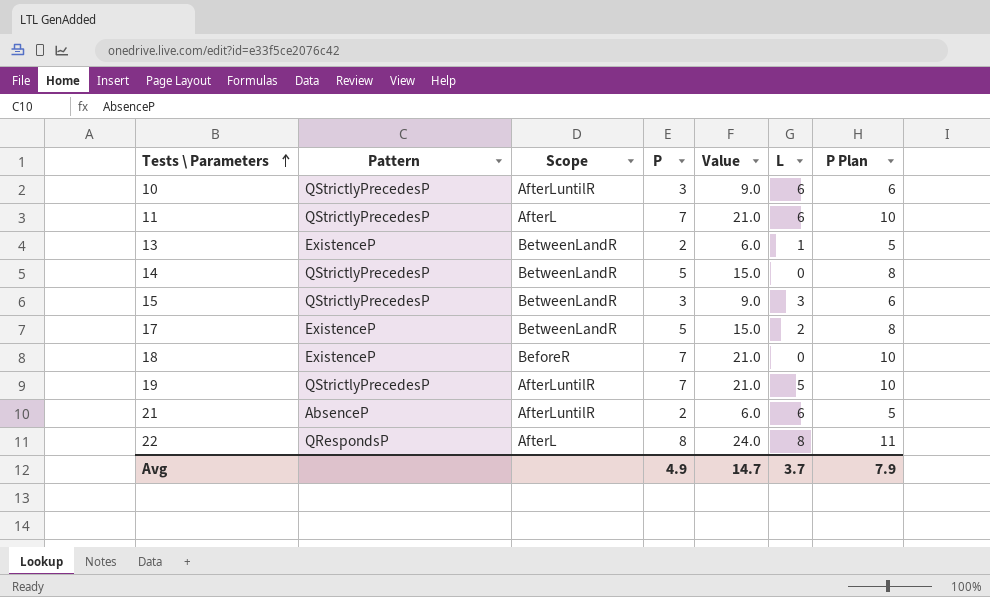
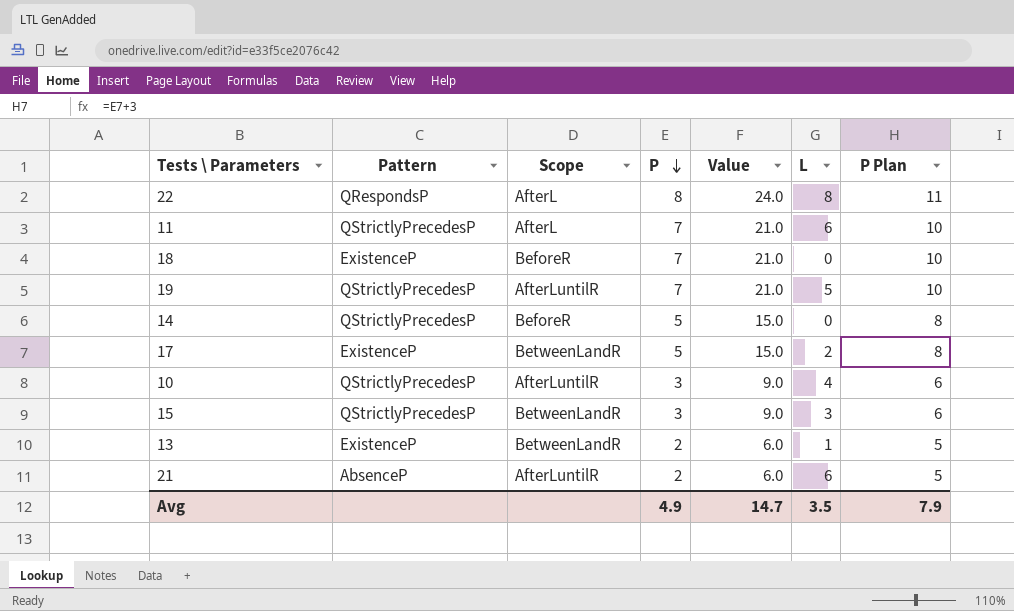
row order: Tests \ Parameters ascending -> P descending
14 | Scope: BetweenLandR -> BeforeR
10 | L: 6 -> 4
Avg | L: 3.7 -> 3.5

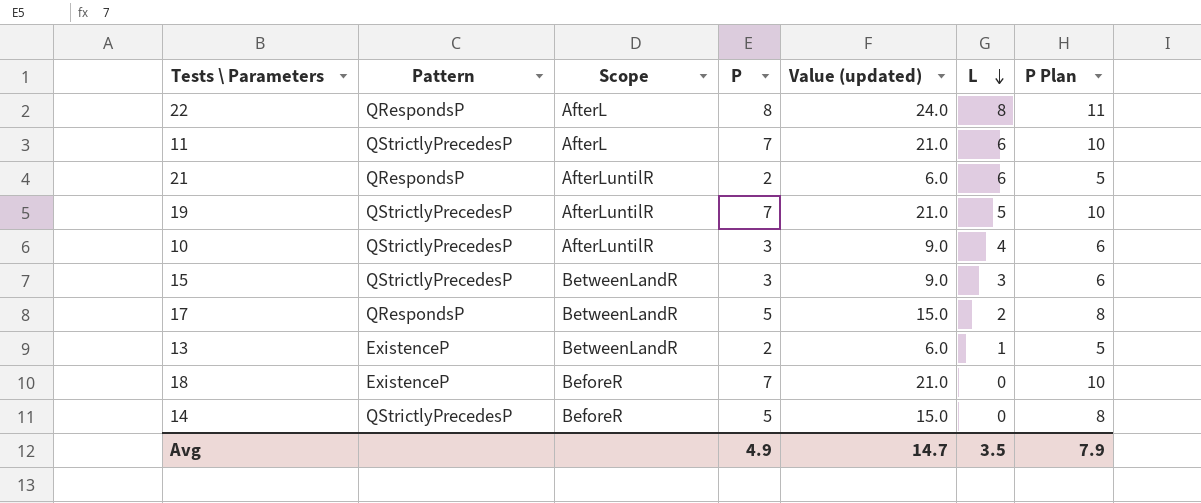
row order: P descending -> L descending
column name: Value -> Value (updated)
21 | Pattern: AbsenceP -> QRespondsP
17 | Pattern: ExistenceP -> QRespondsP

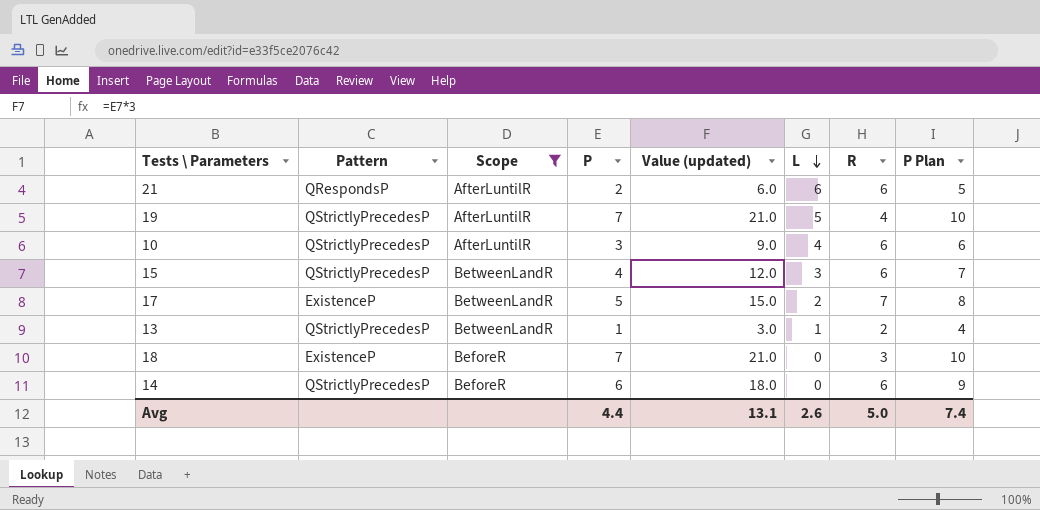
filter: none -> Scope != AfterL
column R | position: none -> 7
15 | P: 3 -> 4
15 | Value (updated): 9.0 -> 12.0
15 | P Plan: 6 -> 7
17 | Pattern: QRespondsP -> ExistenceP
13 | Pattern: ExistenceP -> QStrictlyPrecedesP
13 | P: 2 -> 1
13 | Value (updated): 6.0 -> 3.0
13 | P Plan: 5 -> 4
14 | P: 5 -> 6
14 | Value (updated): 15.0 -> 18.0
14 | P Plan: 8 -> 9
Avg | P: 4.9 -> 4.4
Avg | Value (updated): 14.7 -> 13.1
Avg | L: 3.5 -> 2.6
Avg | P Plan: 7.9 -> 7.4

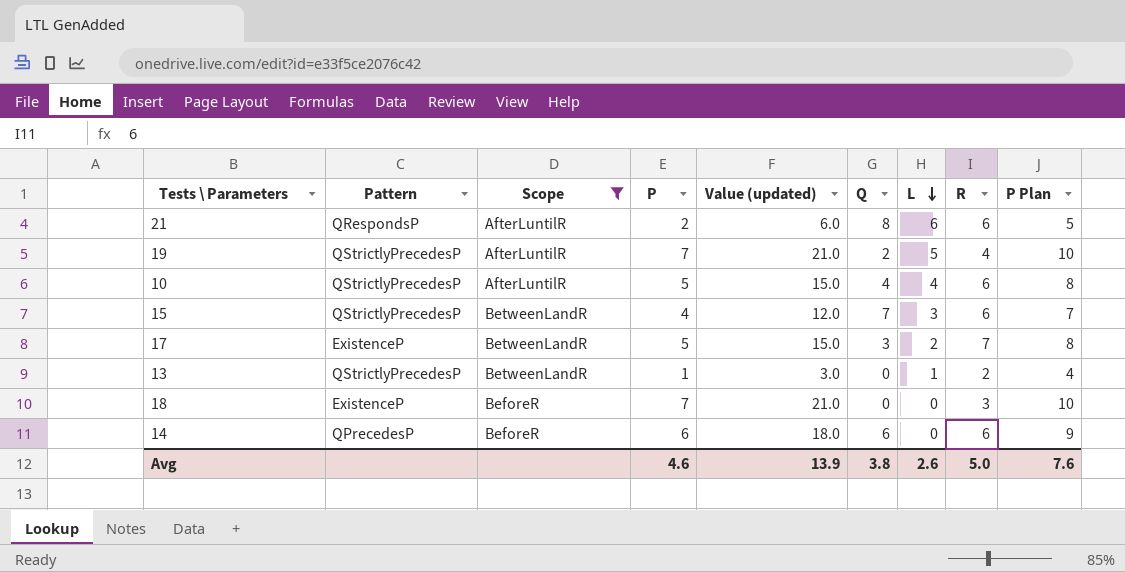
column Q | position: none -> 6
10 | P: 3 -> 5
10 | Value (updated): 9.0 -> 15.0
10 | P Plan: 6 -> 8
14 | Pattern: QStrictlyPrecedesP -> QPrecedesP
Avg | P: 4.4 -> 4.6
Avg | Value (updated): 13.1 -> 13.9
Avg | P Plan: 7.4 -> 7.6

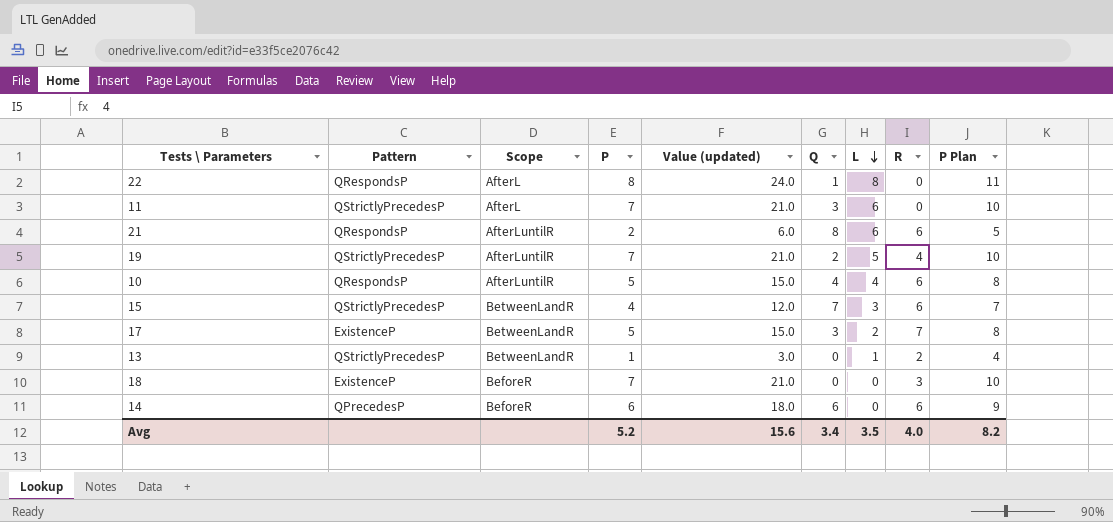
filter: Scope != AfterL -> none
10 | Pattern: QStrictlyPrecedesP -> QRespondsP
Avg | P: 4.6 -> 5.2
Avg | Value (updated): 13.9 -> 15.6
Avg | Q: 3.8 -> 3.4
Avg | L: 2.6 -> 3.5
Avg | R: 5.0 -> 4.0
Avg | P Plan: 7.6 -> 8.2

